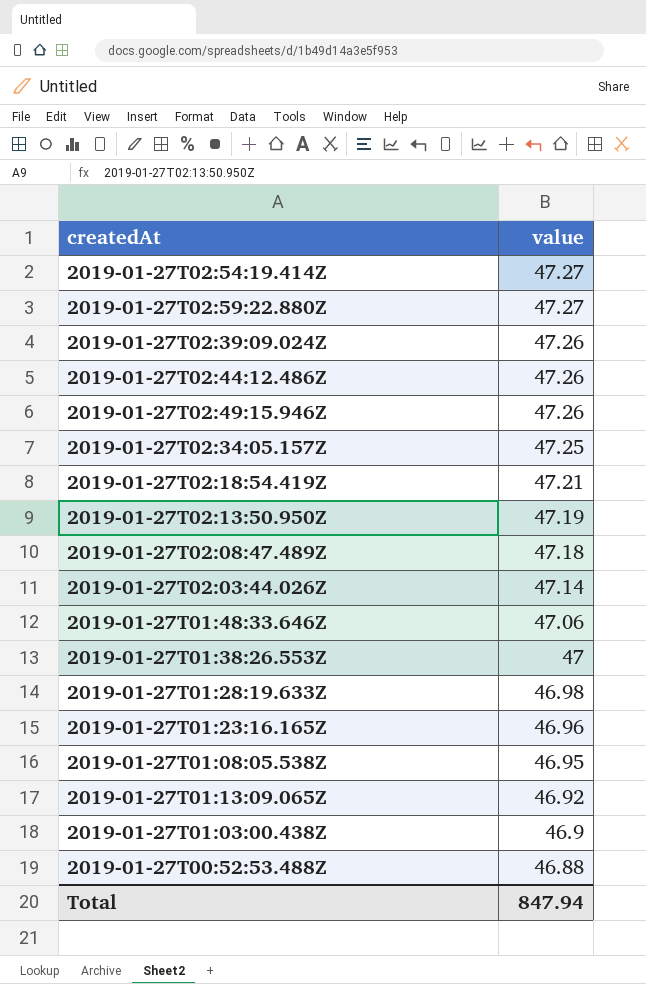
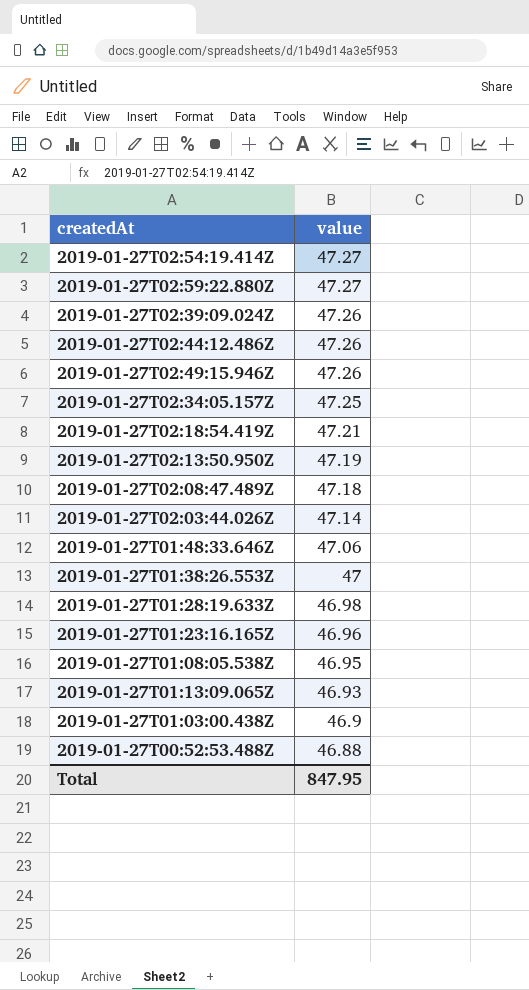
2019-01-27T01:13:09.065Z | value: 46.92 -> 46.93
Total | value: 847.94 -> 847.95

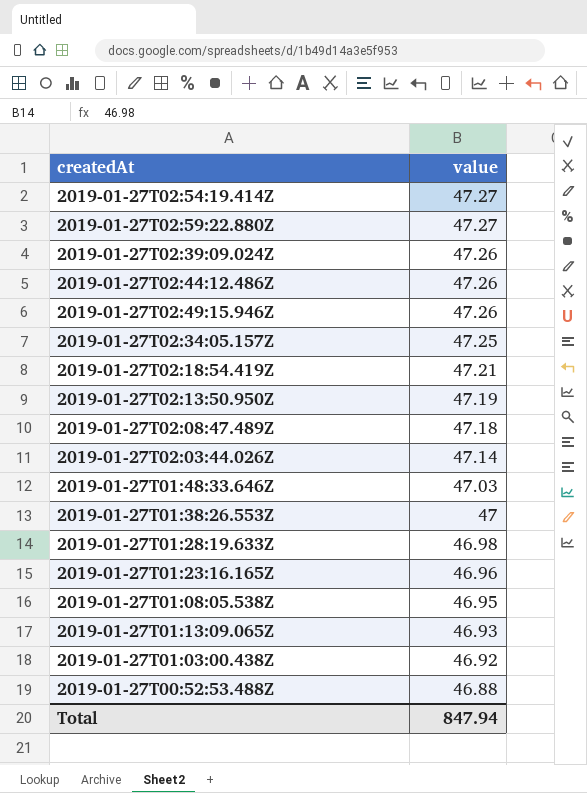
2019-01-27T01:48:33.646Z | value: 47.06 -> 47.03
2019-01-27T01:03:00.438Z | value: 46.9 -> 46.92
Total | value: 847.95 -> 847.94

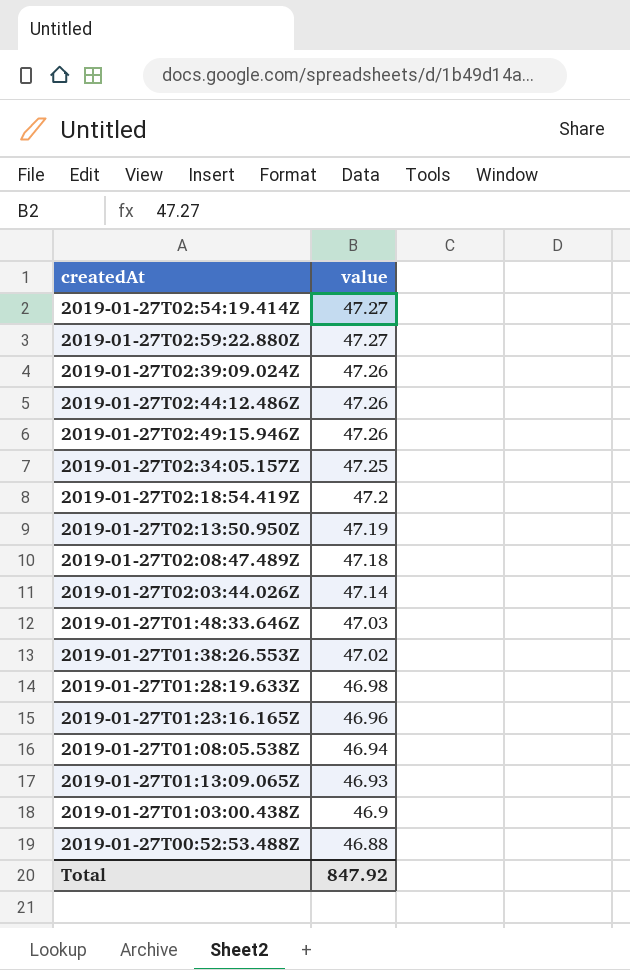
2019-01-27T02:18:54.419Z | value: 47.21 -> 47.2
2019-01-27T01:38:26.553Z | value: 47 -> 47.02
2019-01-27T01:08:05.538Z | value: 46.95 -> 46.94
2019-01-27T01:03:00.438Z | value: 46.92 -> 46.9
Total | value: 847.94 -> 847.92

